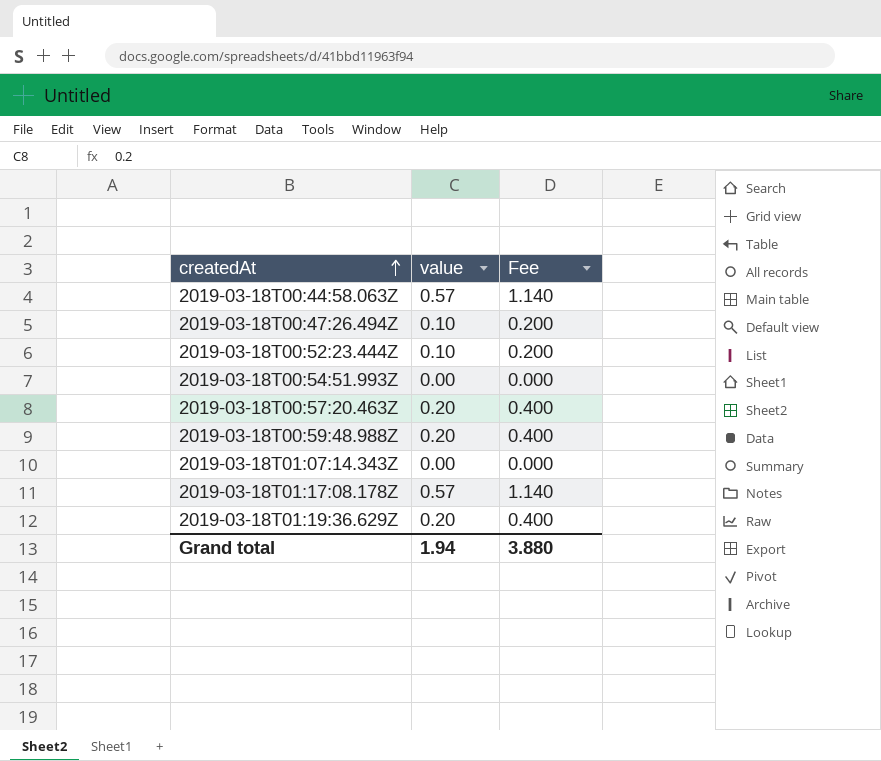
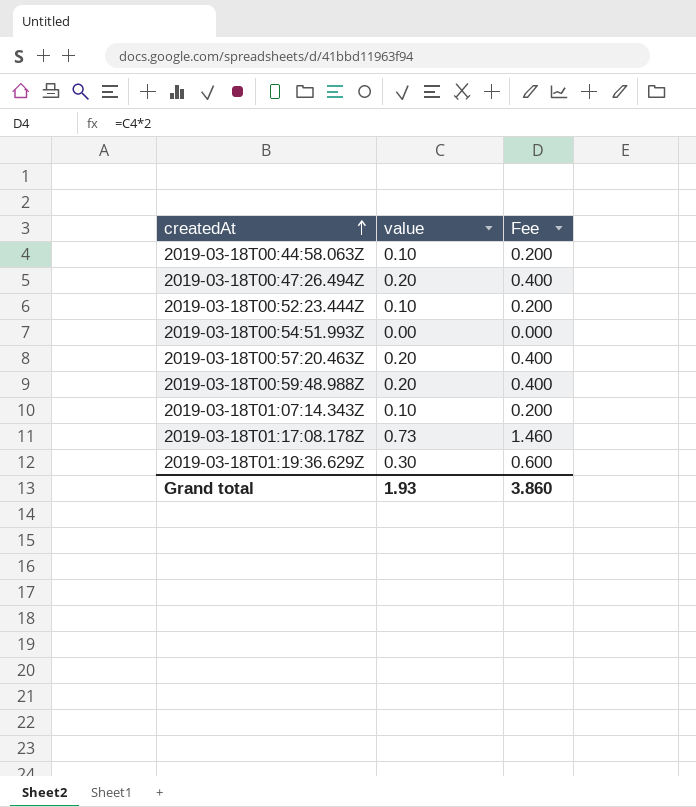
2019-03-18T00:44:58.063Z | value: 0.57 -> 0.10
2019-03-18T00:44:58.063Z | Fee: 1.140 -> 0.200
2019-03-18T00:47:26.494Z | value: 0.10 -> 0.20
2019-03-18T00:47:26.494Z | Fee: 0.200 -> 0.400
2019-03-18T01:07:14.343Z | value: 0.00 -> 0.10
2019-03-18T01:07:14.343Z | Fee: 0.000 -> 0.200
2019-03-18T01:17:08.178Z | value: 0.57 -> 0.73
2019-03-18T01:17:08.178Z | Fee: 1.140 -> 1.460
2019-03-18T01:19:36.629Z | value: 0.20 -> 0.30
2019-03-18T01:19:36.629Z | Fee: 0.400 -> 0.600
Grand total | value: 1.94 -> 1.93
Grand total | Fee: 3.880 -> 3.860

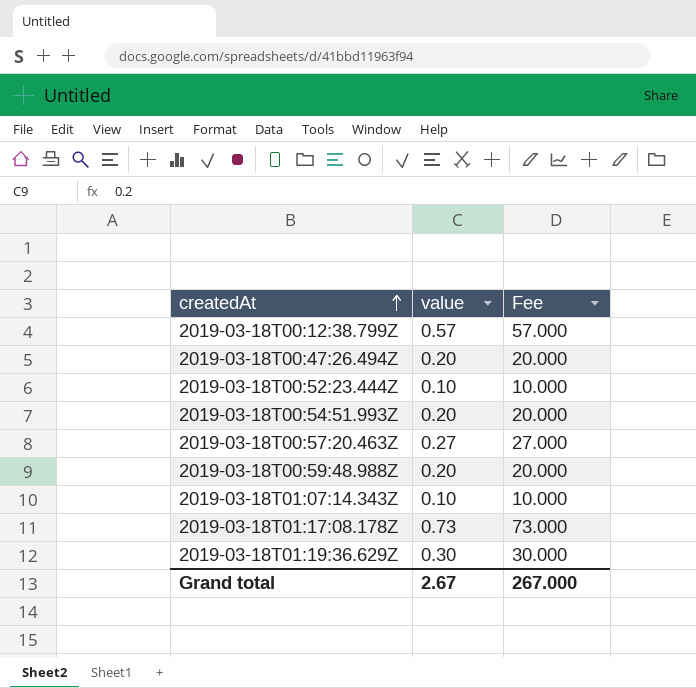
column Fee | formula: [value] * 2 -> [value] * 100
row 2019-03-18T00:44:58.063Z: 0.10 | 0.200 -> none
row 2019-03-18T00:12:38.799Z: none -> 0.57 | 57.000
2019-03-18T00:54:51.993Z | value: 0.00 -> 0.20
2019-03-18T00:57:20.463Z | value: 0.20 -> 0.27
Grand total | value: 1.93 -> 2.67
Grand total | Fee: 3.860 -> 267.000

